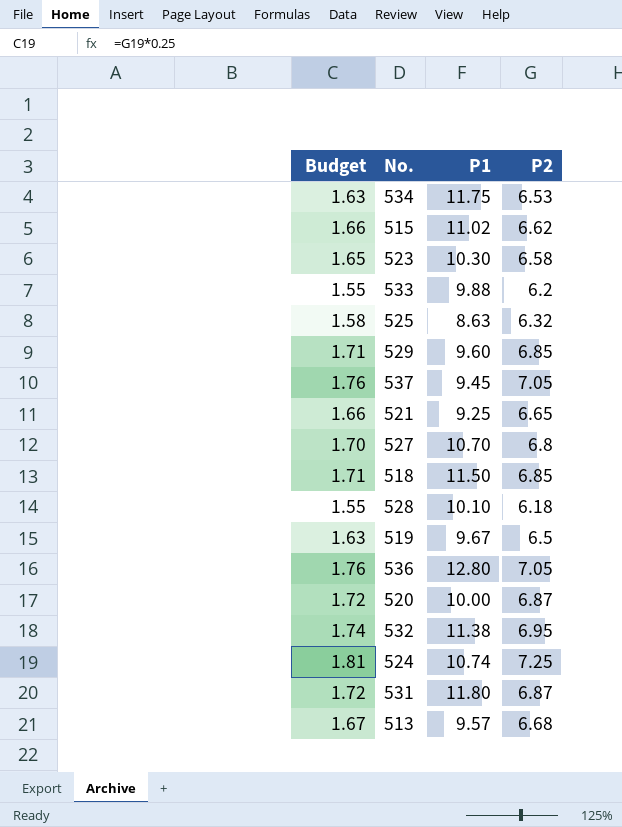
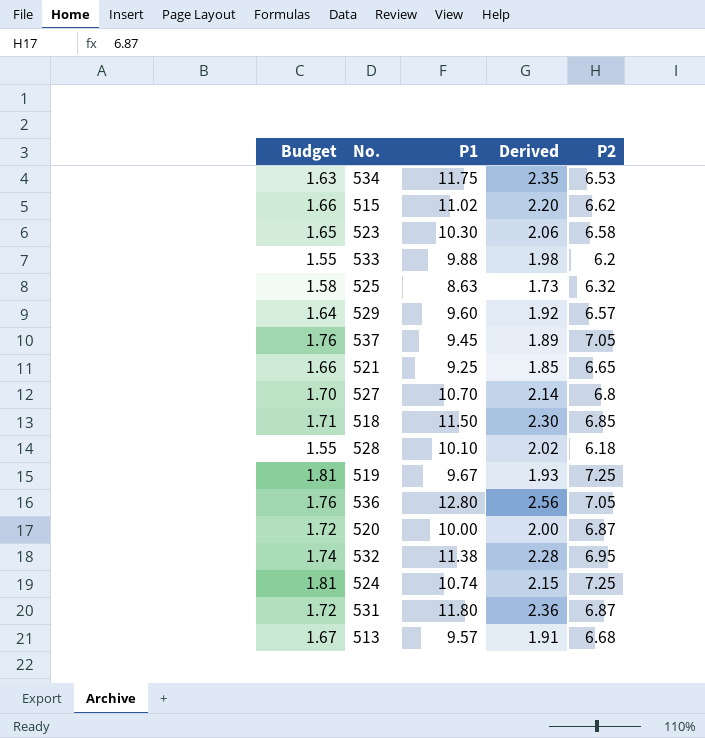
column Derived | formula: none -> [P1] * 0.2
529 | Budget: 1.71 -> 1.64
529 | P2: 6.85 -> 6.57
519 | Budget: 1.63 -> 1.81
519 | P2: 6.5 -> 7.25

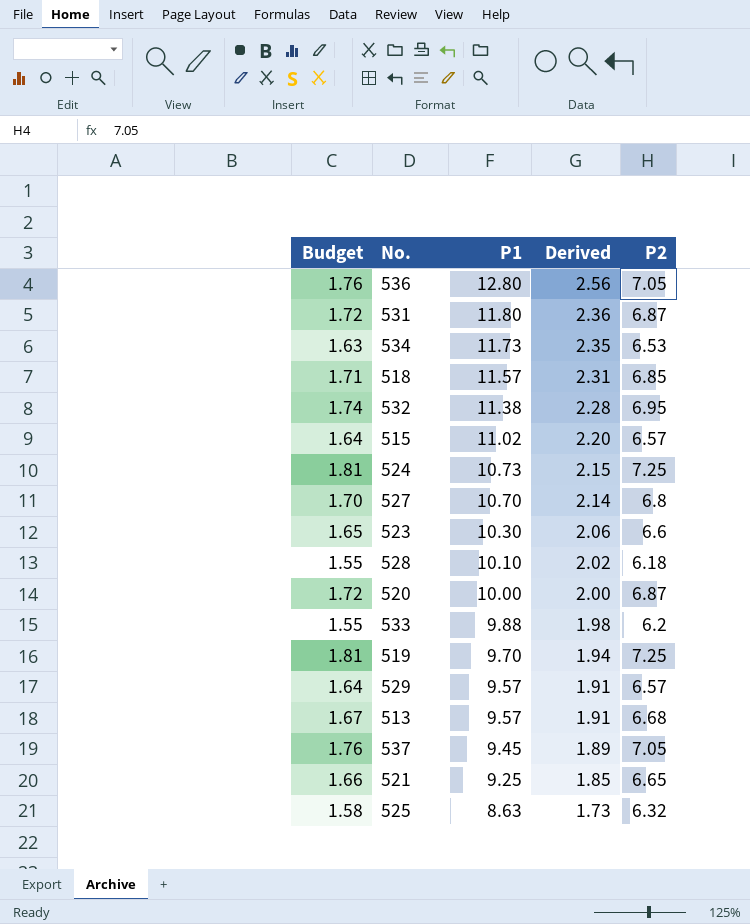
row order: none -> P1 descending
534 | P1: 11.75 -> 11.73
518 | P1: 11.50 -> 11.57
518 | Derived: 2.30 -> 2.31
515 | Budget: 1.66 -> 1.64
515 | P2: 6.62 -> 6.57
524 | P1: 10.74 -> 10.73
523 | P2: 6.58 -> 6.6
519 | P1: 9.67 -> 9.70
519 | Derived: 1.93 -> 1.94
529 | P1: 9.60 -> 9.57
529 | Derived: 1.92 -> 1.91

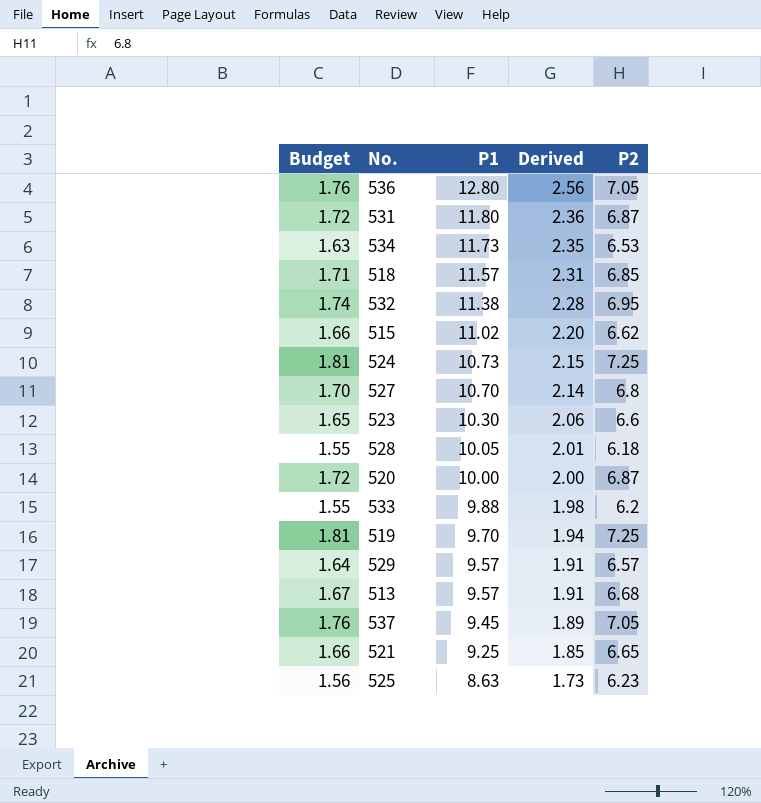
515 | Budget: 1.64 -> 1.66
515 | P2: 6.57 -> 6.62
528 | P1: 10.10 -> 10.05
528 | Derived: 2.02 -> 2.01
525 | Budget: 1.58 -> 1.56
525 | P2: 6.32 -> 6.23

